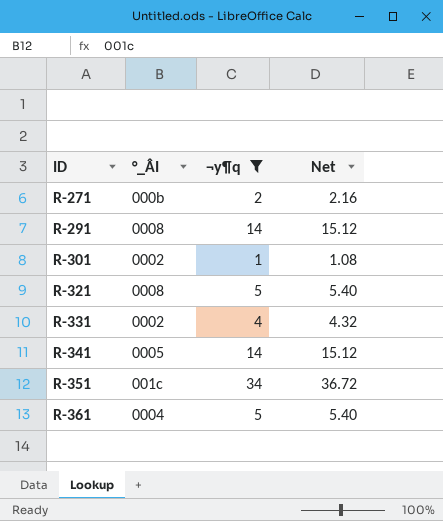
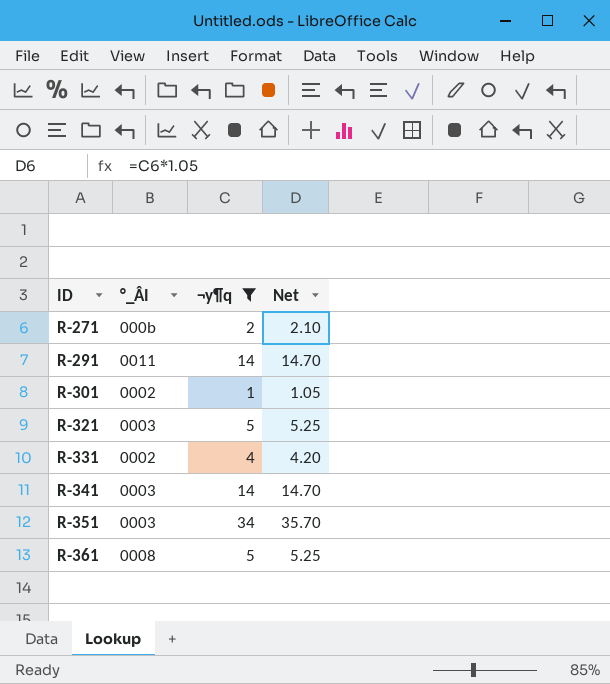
column Net | formula: [¬y¶q] * 1.08 -> [¬y¶q] * 1.05
R-291 | °_ÂI: 0008 -> 0011
R-321 | °_ÂI: 0008 -> 0003
R-341 | °_ÂI: 0005 -> 0003
R-351 | °_ÂI: 001c -> 0003
R-361 | °_ÂI: 0004 -> 0008

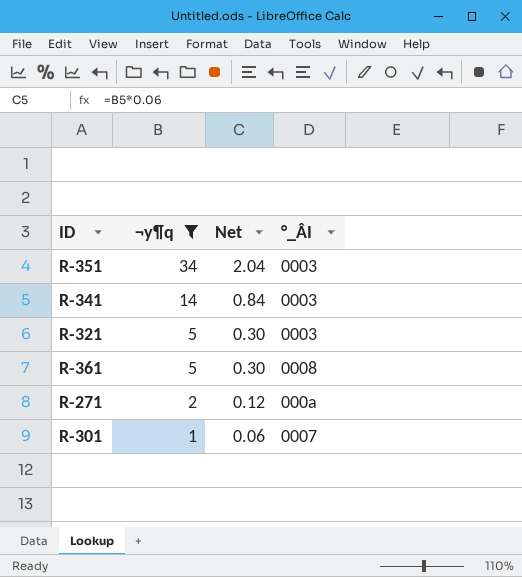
row order: ID ascending -> ¬y¶q descending
column Net | formula: [¬y¶q] * 1.05 -> [¬y¶q] * 0.06
column °_ÂI | position: 2 -> 4
row R-291: 0011 | 14 | 14.70 -> none
row R-331: 0002 | 4 | 4.20 -> none
R-271 | °_ÂI: 000b -> 000a
R-301 | °_ÂI: 0002 -> 0007

